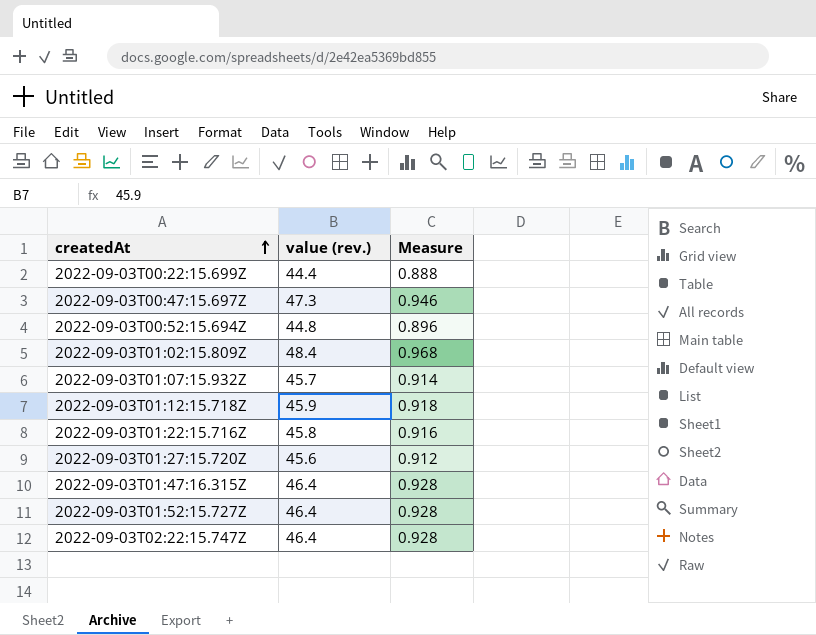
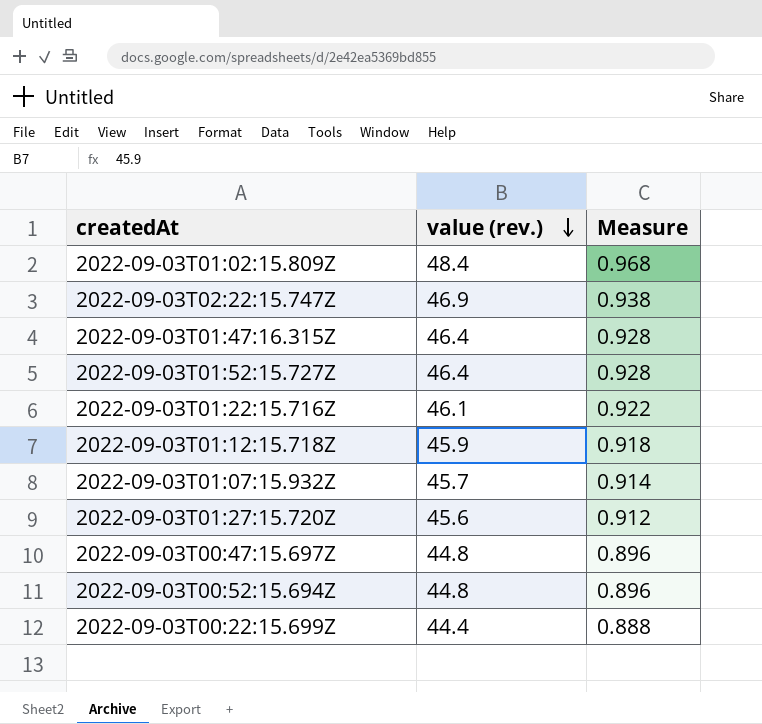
row order: createdAt ascending -> value (rev.) descending
2022-09-03T02:22:15.747Z | value (rev.): 46.4 -> 46.9
2022-09-03T02:22:15.747Z | Measure: 0.928 -> 0.938
2022-09-03T01:22:15.716Z | value (rev.): 45.8 -> 46.1
2022-09-03T01:22:15.716Z | Measure: 0.916 -> 0.922
2022-09-03T00:47:15.697Z | value (rev.): 47.3 -> 44.8
2022-09-03T00:47:15.697Z | Measure: 0.946 -> 0.896

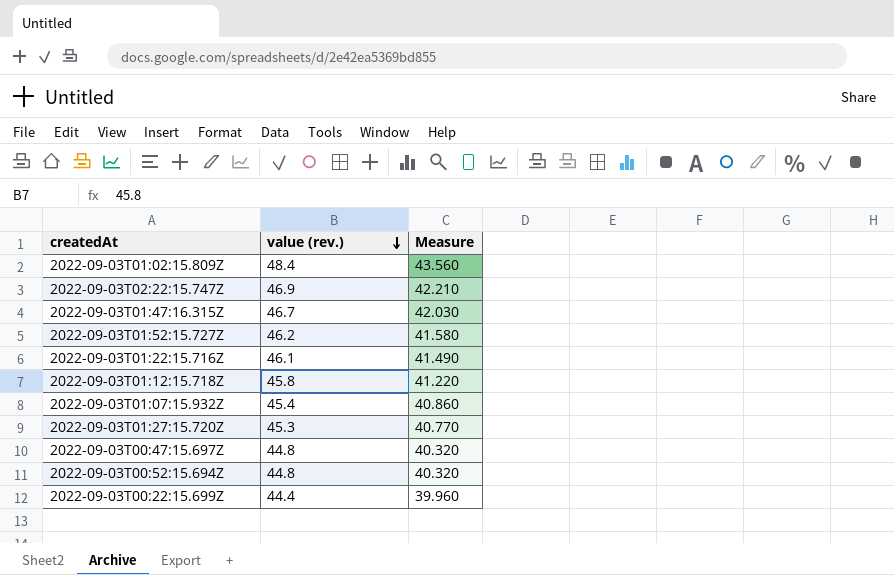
column Measure | formula: [value (rev.)] * 0.02 -> [value (rev.)] * 0.9
2022-09-03T01:47:16.315Z | value (rev.): 46.4 -> 46.7
2022-09-03T01:52:15.727Z | value (rev.): 46.4 -> 46.2
2022-09-03T01:12:15.718Z | value (rev.): 45.9 -> 45.8
2022-09-03T01:07:15.932Z | value (rev.): 45.7 -> 45.4
2022-09-03T01:27:15.720Z | value (rev.): 45.6 -> 45.3

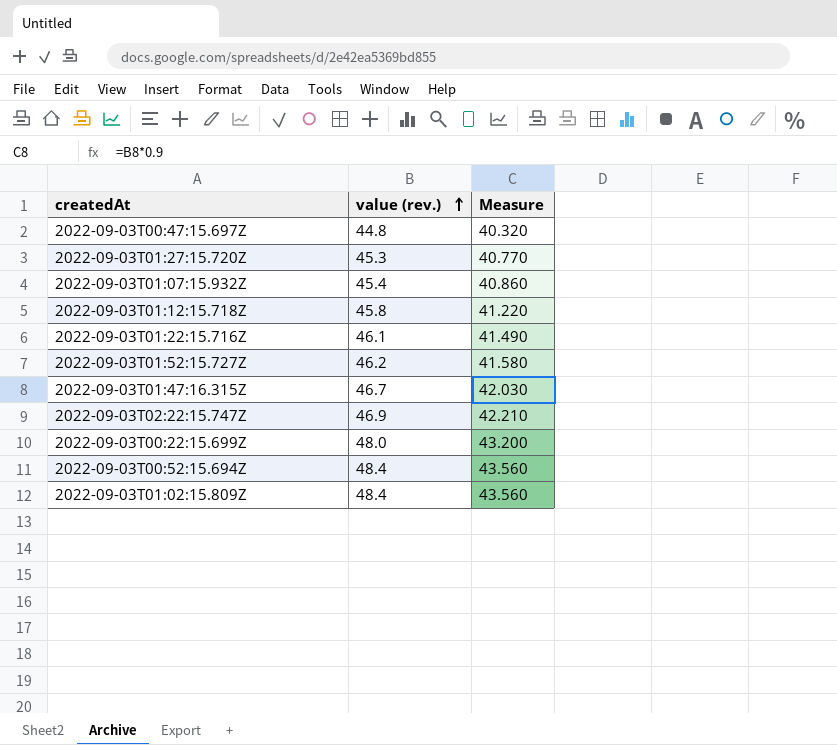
row order: value (rev.) descending -> value (rev.) ascending
2022-09-03T00:22:15.699Z | value (rev.): 44.4 -> 48.0
2022-09-03T00:22:15.699Z | Measure: 39.960 -> 43.200
2022-09-03T00:52:15.694Z | value (rev.): 44.8 -> 48.4
2022-09-03T00:52:15.694Z | Measure: 40.320 -> 43.560

